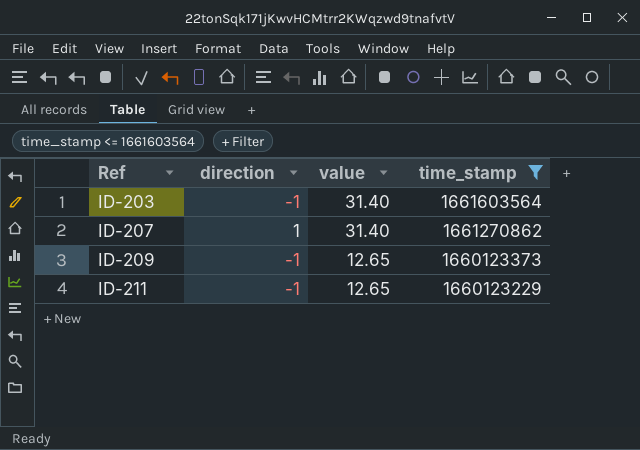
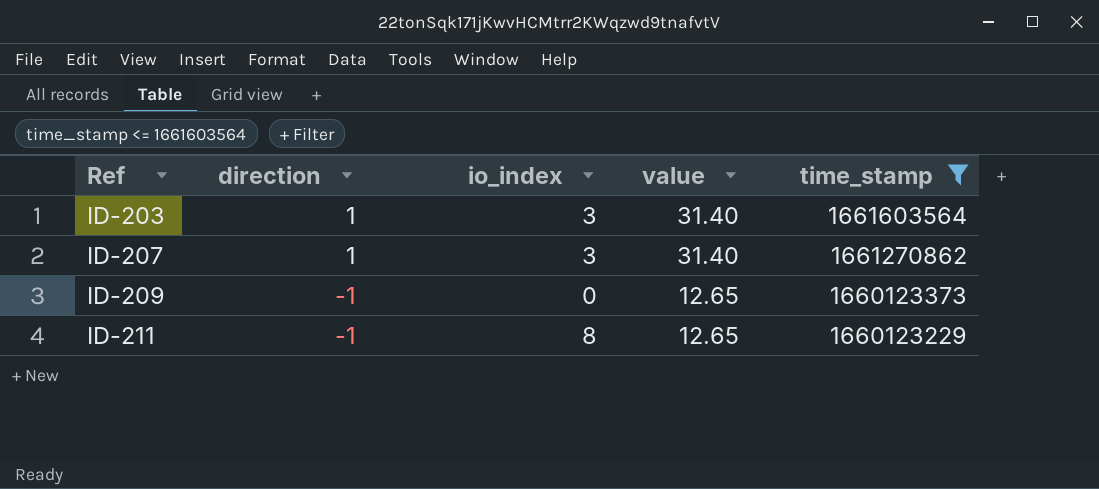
column io_index | position: none -> 3
ID-203 | direction: -1 -> 1

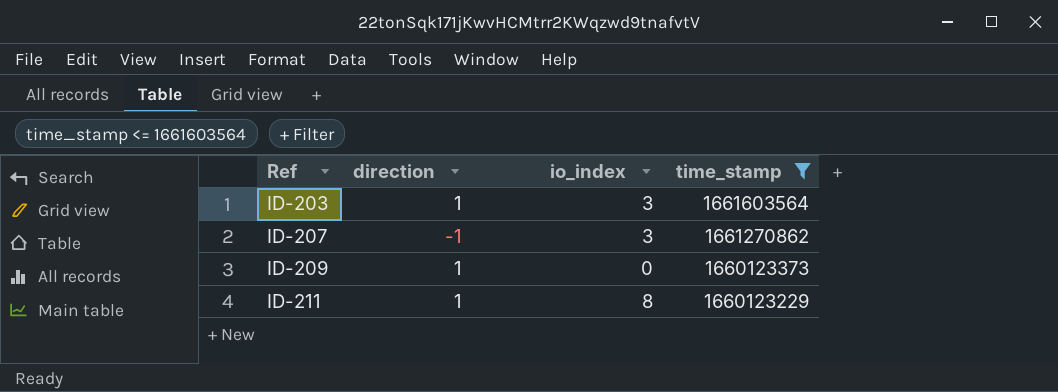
column value | position: 4 -> none
ID-207 | direction: 1 -> -1
ID-209 | direction: -1 -> 1
ID-211 | direction: -1 -> 1

